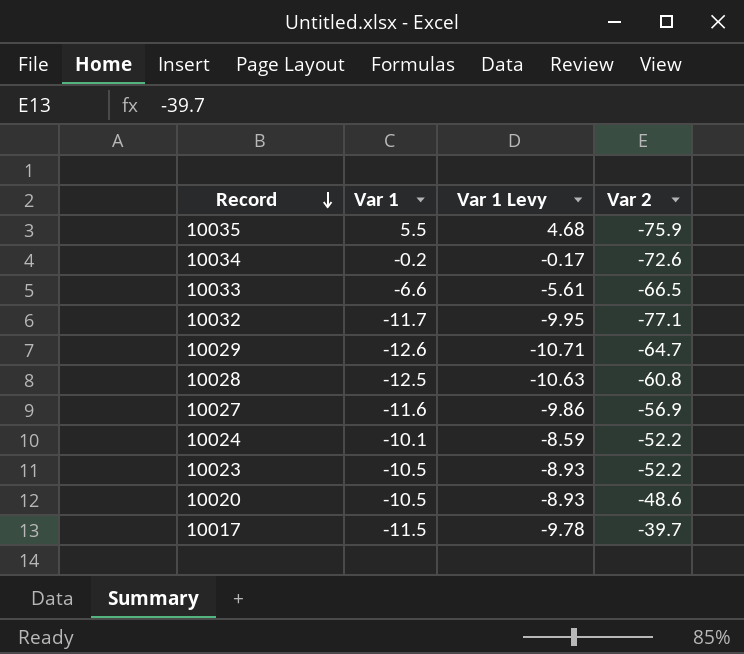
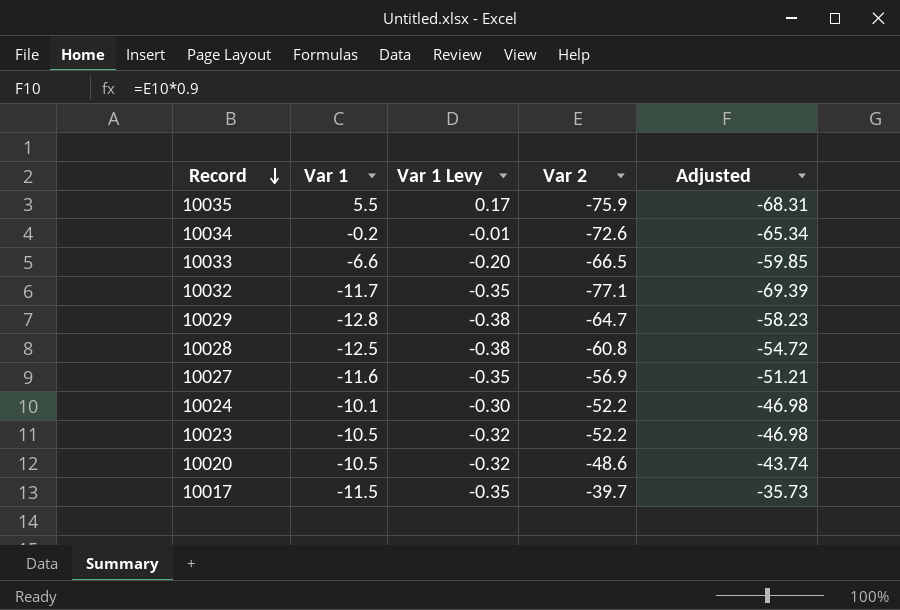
column Var 1 Levy | formula: [Var 1] * 0.85 -> [Var 1] * 0.03
column Adjusted | formula: none -> [Var 2] * 0.9
10029 | Var 1: -12.6 -> -12.8

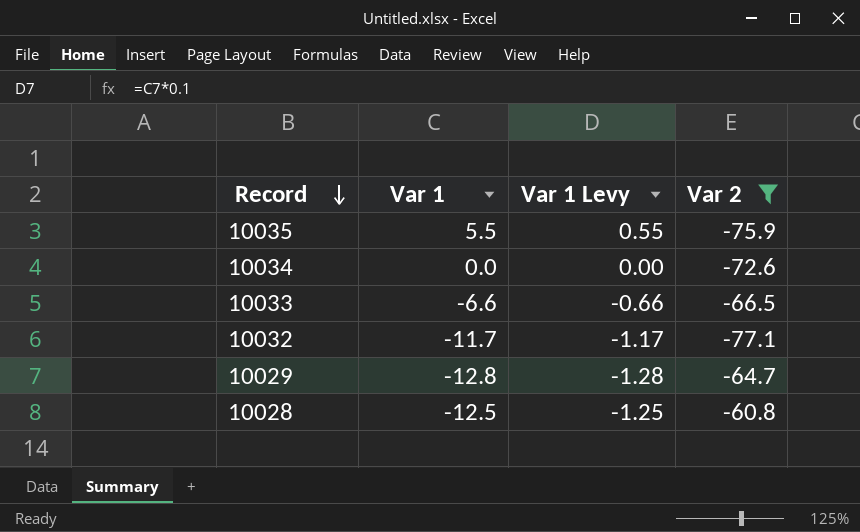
filter: none -> Var 2 <= -60.8
column Adjusted | formula: [Var 2] * 0.9 -> none
column Var 1 Levy | formula: [Var 1] * 0.03 -> [Var 1] * 0.1
10034 | Var 1: -0.2 -> 0.0

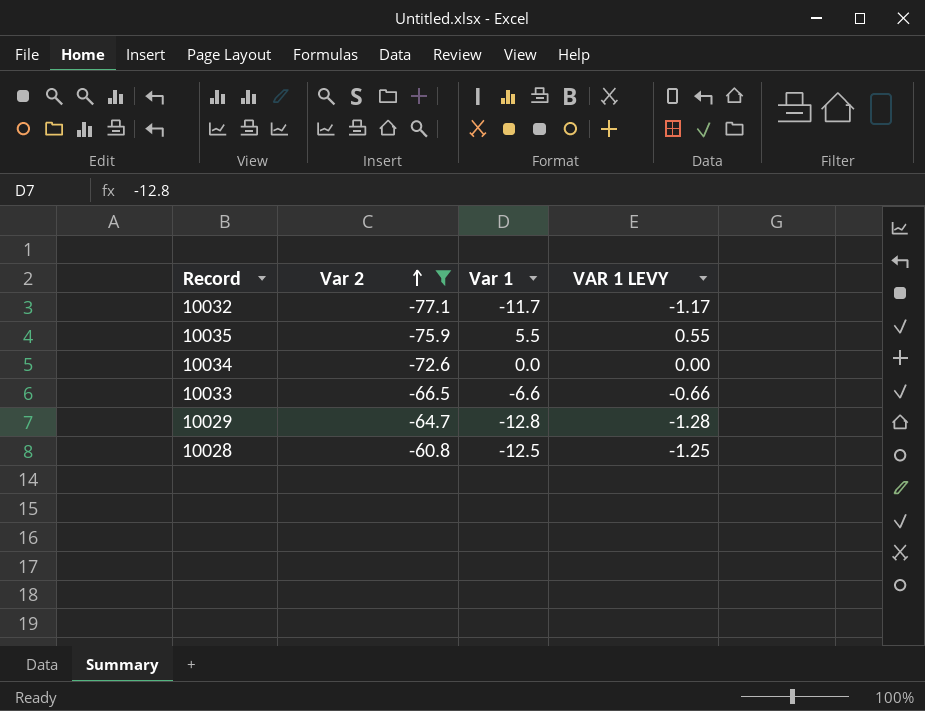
row order: Record descending -> Var 2 ascending
column Var 2 | position: 4 -> 2
column name: Var 1 Levy -> VAR 1 LEVY

